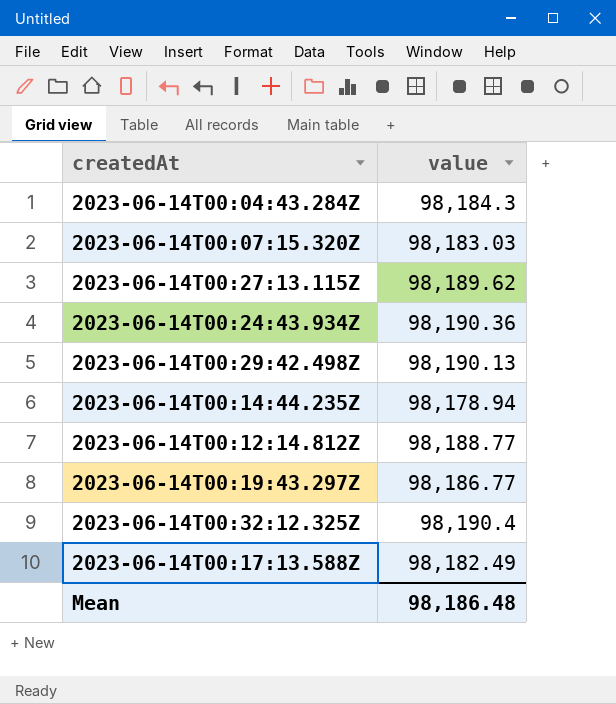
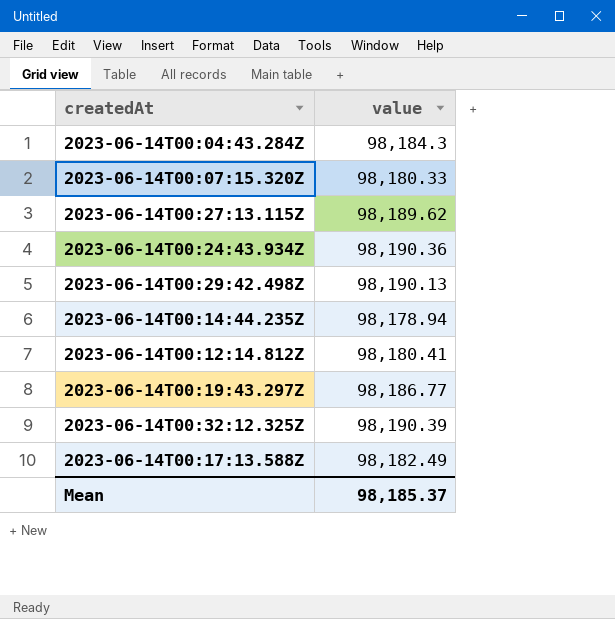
2023-06-14T00:07:15.320Z | value: 98,183.03 -> 98,180.33
2023-06-14T00:12:14.812Z | value: 98,188.77 -> 98,180.41
2023-06-14T00:32:12.325Z | value: 98,190.4 -> 98,190.39
Mean | value: 98,186.48 -> 98,185.37

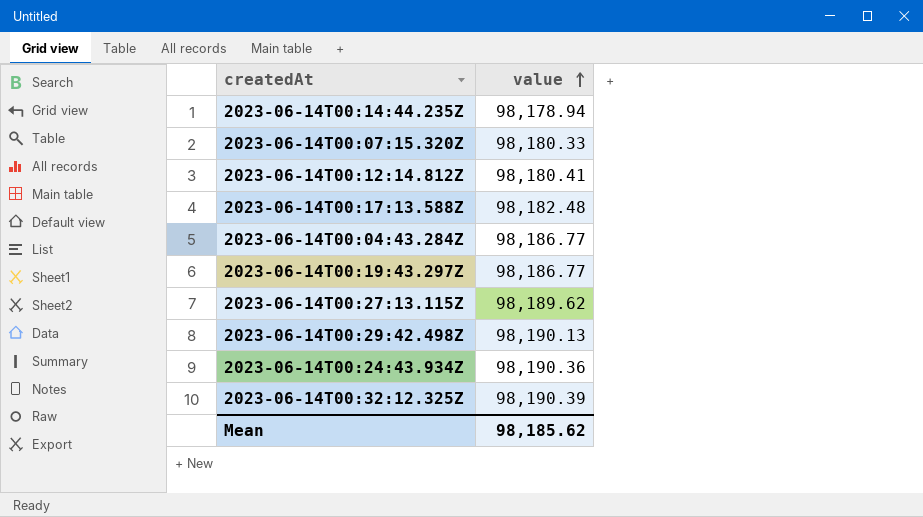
row order: none -> value ascending
2023-06-14T00:17:13.588Z | value: 98,182.49 -> 98,182.48
2023-06-14T00:04:43.284Z | value: 98,184.3 -> 98,186.77
Mean | value: 98,185.37 -> 98,185.62

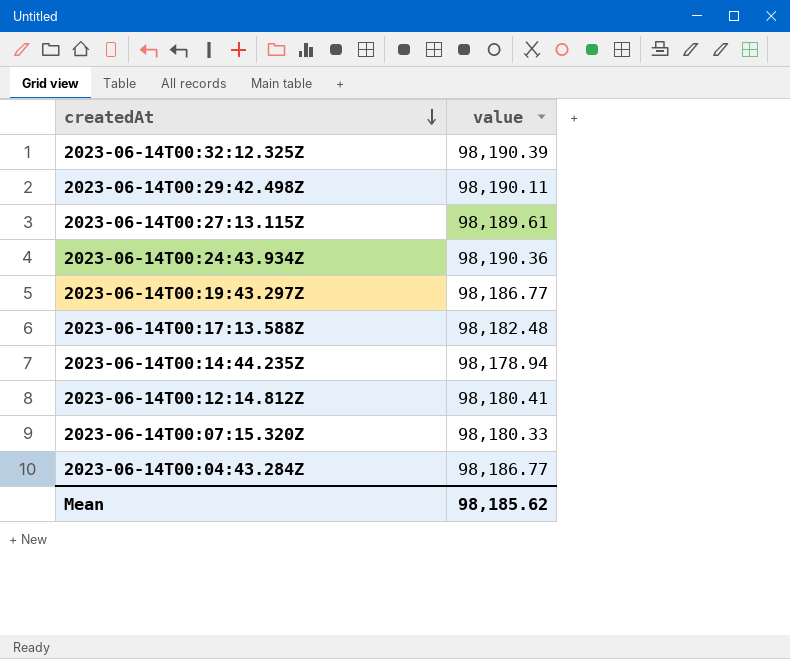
row order: value ascending -> createdAt descending
2023-06-14T00:29:42.498Z | value: 98,190.13 -> 98,190.11
2023-06-14T00:27:13.115Z | value: 98,189.62 -> 98,189.61

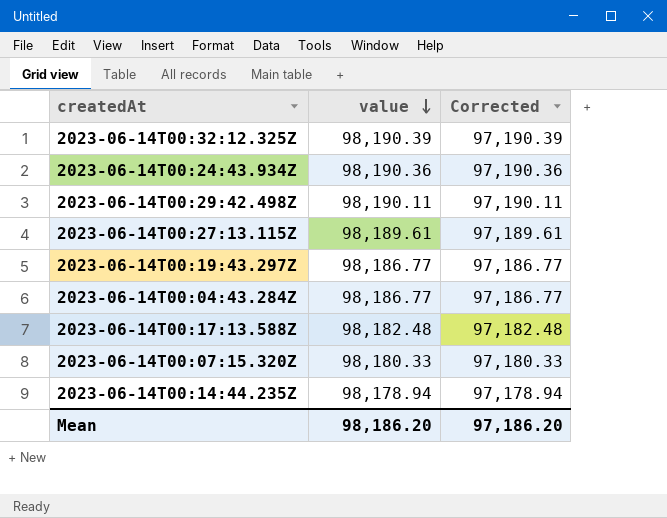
row order: createdAt descending -> value descending
column Corrected | formula: none -> [value] - 1000
row 2023-06-14T00:12:14.812Z: 98,180.41 -> none
Mean | value: 98,185.62 -> 98,186.20

